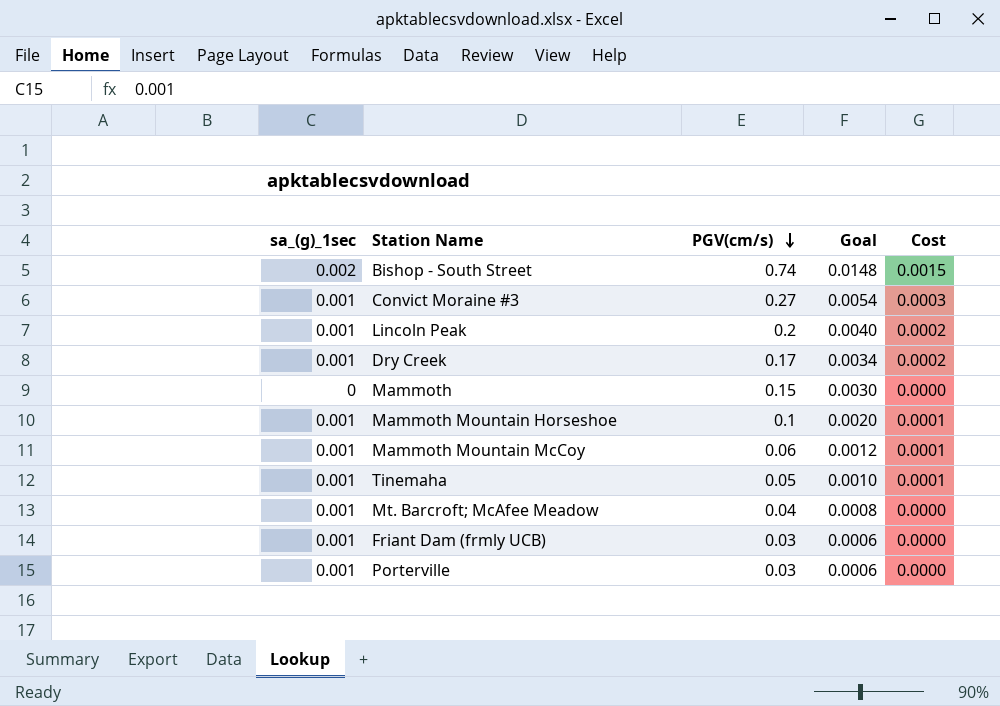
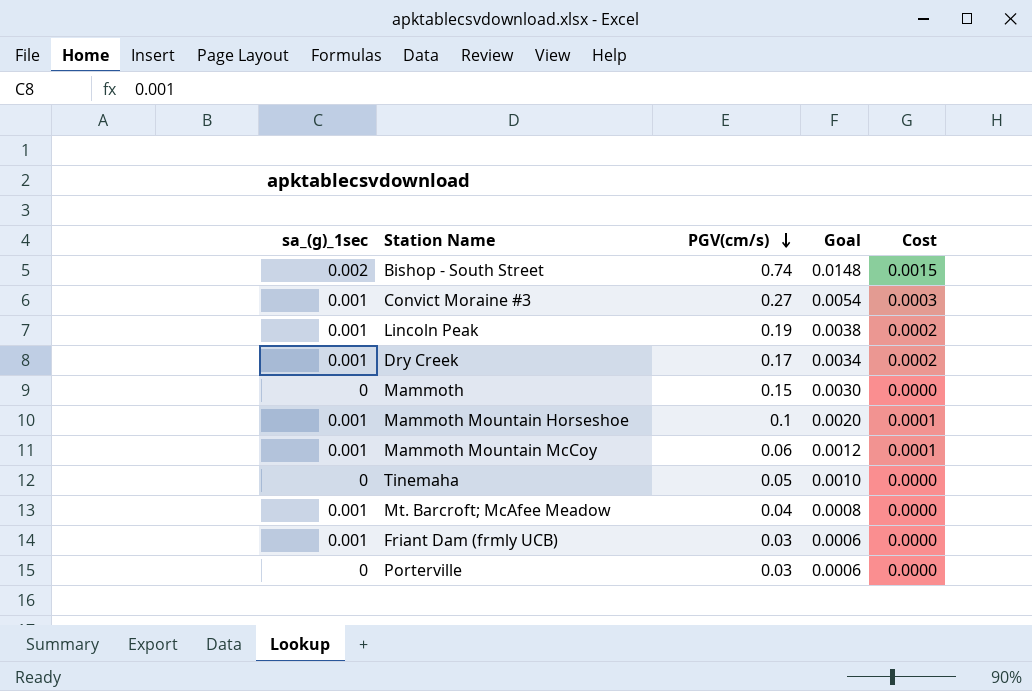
Lincoln Peak | PGV(cm/s): 0.2 -> 0.19
Lincoln Peak | Goal: 0.0040 -> 0.0038
Tinemaha | sa_(g)_1sec: 0.001 -> 0
Tinemaha | Cost: 0.0001 -> 0.0000
Porterville | sa_(g)_1sec: 0.001 -> 0

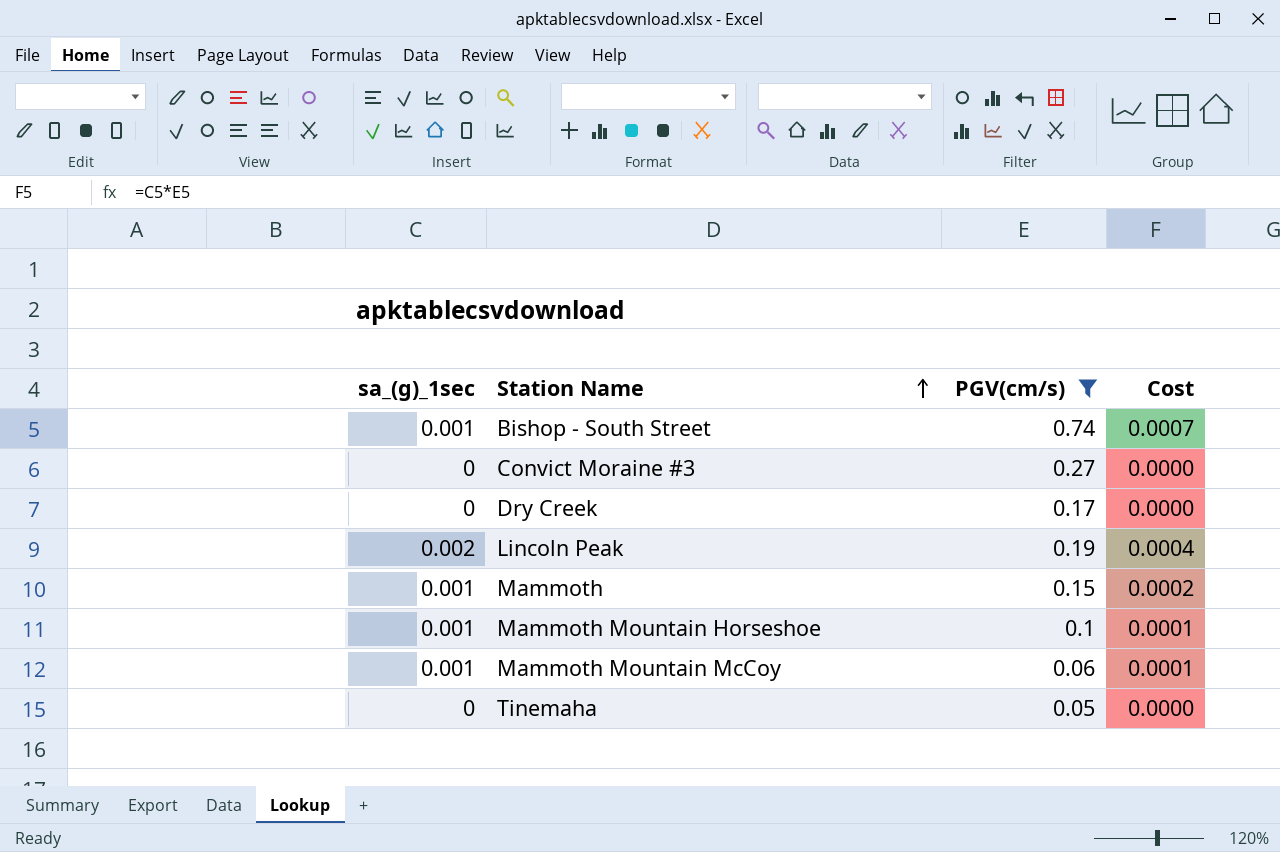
filter: none -> PGV(cm/s) >= 0.05
row order: PGV(cm/s) descending -> Station Name ascending
column Goal | formula: [PGV(cm/s)] * 0.02 -> none
Bishop - South Street | sa_(g)_1sec: 0.002 -> 0.001
Bishop - South Street | Cost: 0.0015 -> 0.0007
Convict Moraine #3 | sa_(g)_1sec: 0.001 -> 0
Convict Moraine #3 | Cost: 0.0003 -> 0.0000
Dry Creek | sa_(g)_1sec: 0.001 -> 0
Dry Creek | Cost: 0.0002 -> 0.0000
Lincoln Peak | sa_(g)_1sec: 0.001 -> 0.002
Lincoln Peak | Cost: 0.0002 -> 0.0004
Mammoth | sa_(g)_1sec: 0 -> 0.001
Mammoth | Cost: 0.0000 -> 0.0002

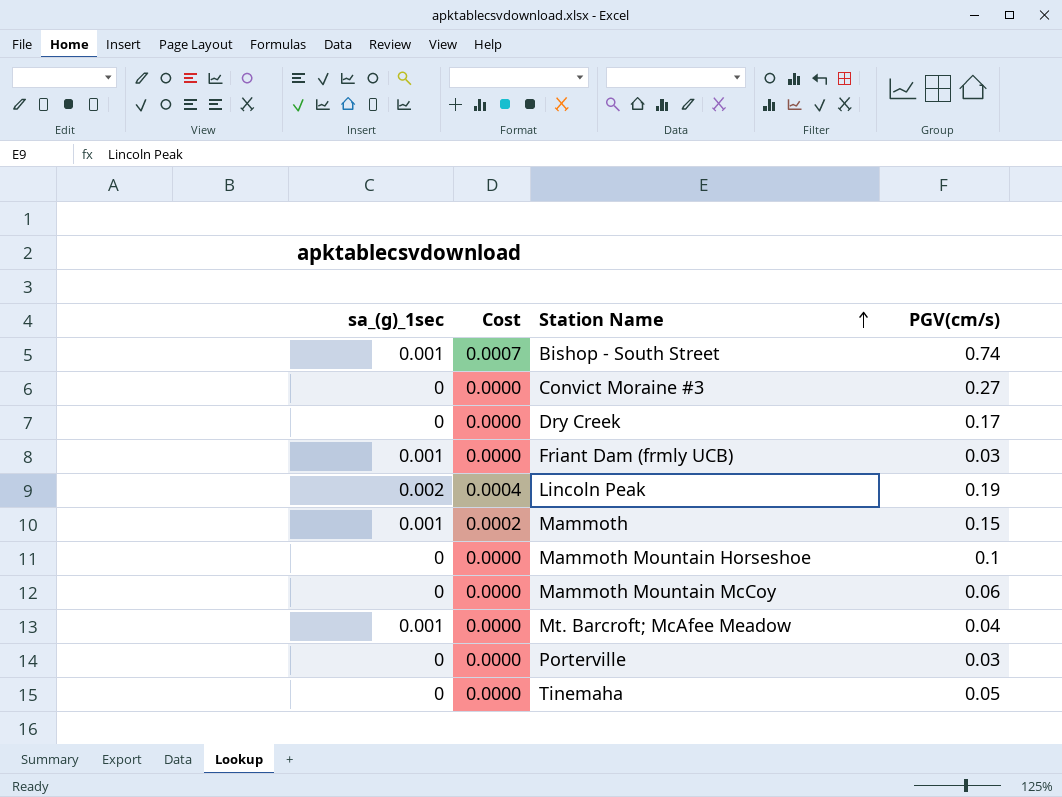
filter: PGV(cm/s) >= 0.05 -> none
column Cost | position: 4 -> 2
Mammoth Mountain Horseshoe | sa_(g)_1sec: 0.001 -> 0
Mammoth Mountain Horseshoe | Cost: 0.0001 -> 0.0000
Mammoth Mountain McCoy | sa_(g)_1sec: 0.001 -> 0
Mammoth Mountain McCoy | Cost: 0.0001 -> 0.0000

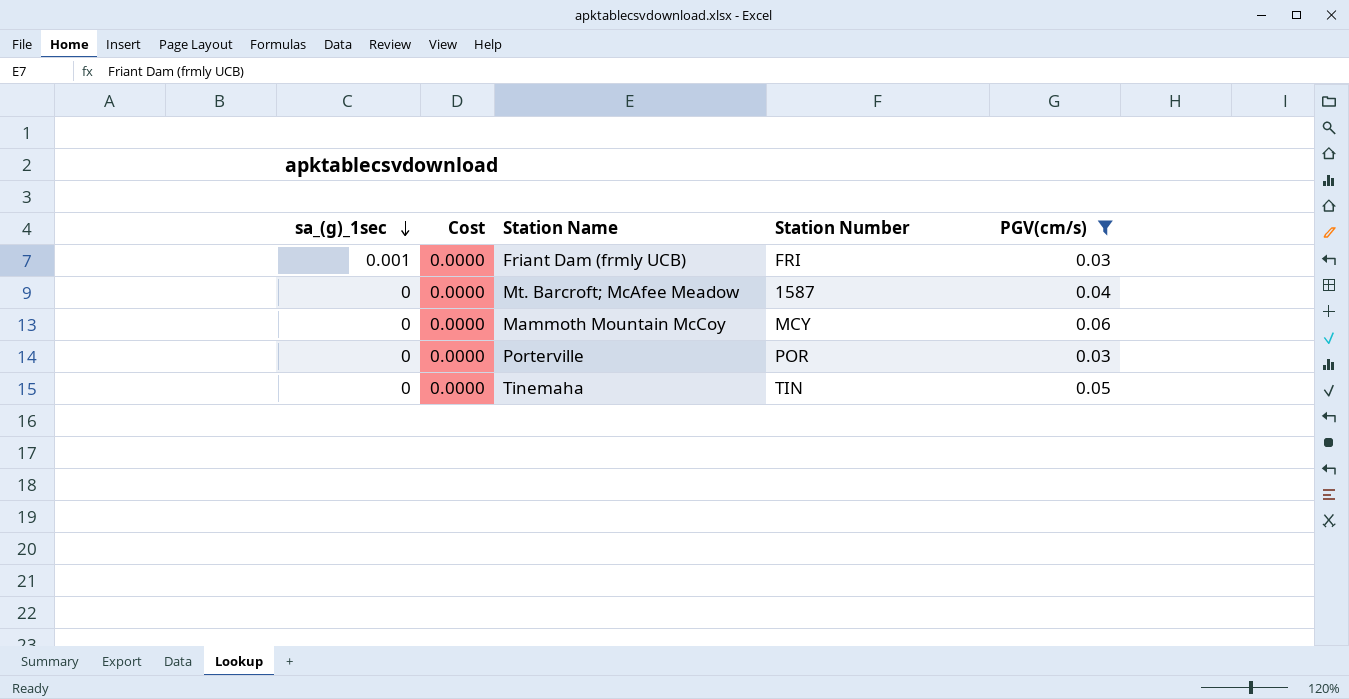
filter: none -> PGV(cm/s) <= 0.06
row order: Station Name ascending -> sa_(g)_1sec descending
column Station Number | position: none -> 4
Mt. Barcroft; McAfee Meadow | sa_(g)_1sec: 0.001 -> 0

